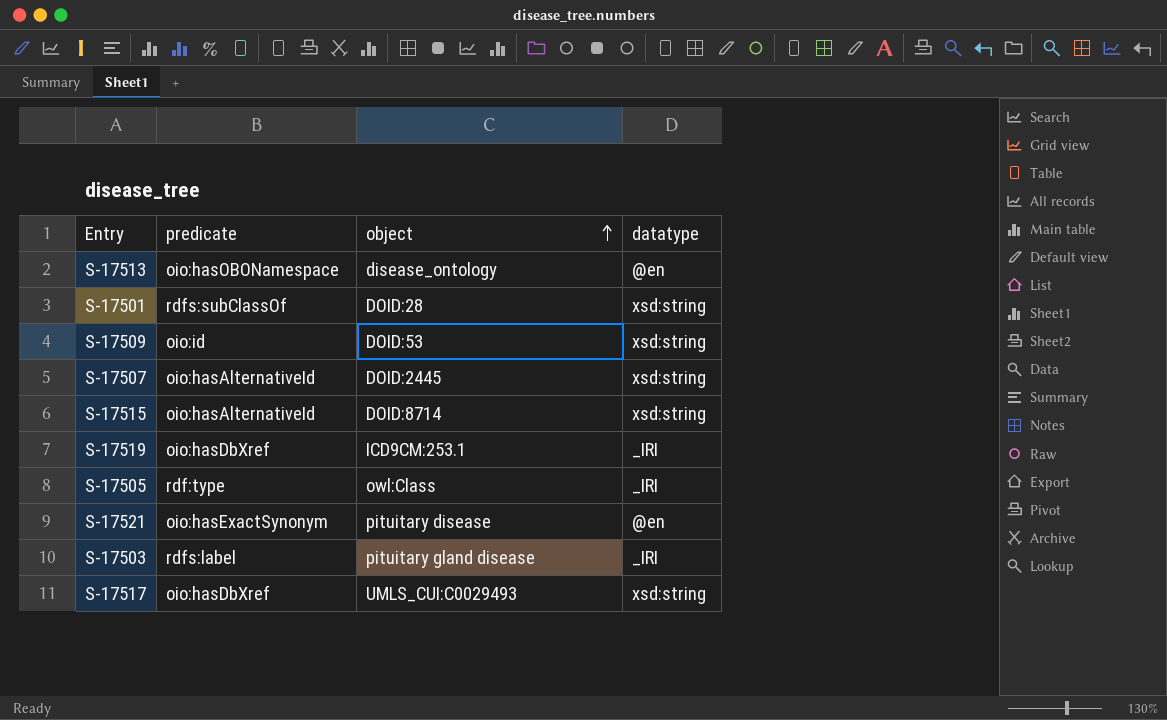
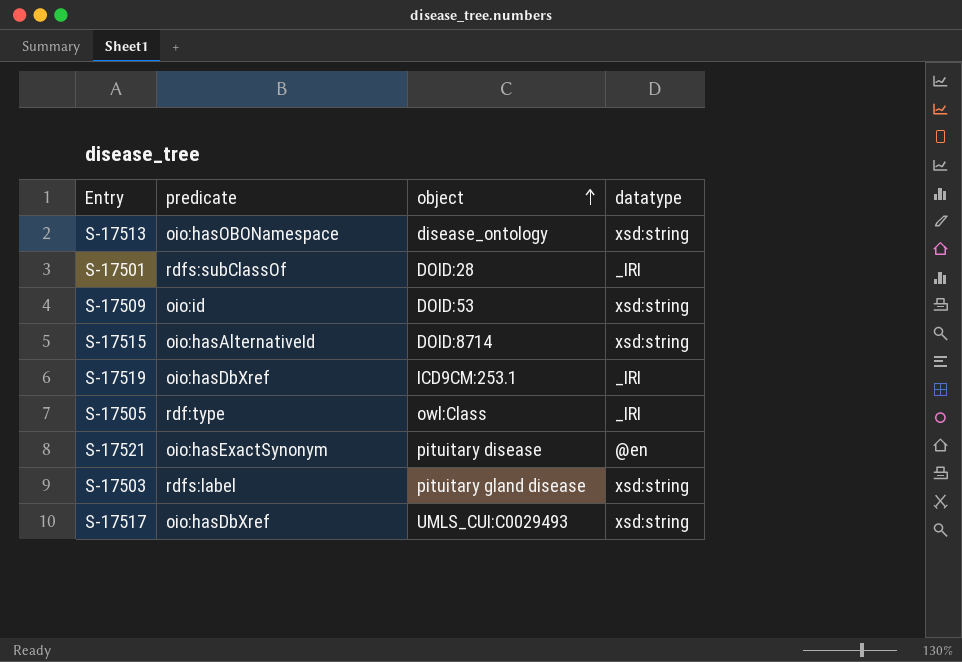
row S-17507: oio:hasAlternativeId | DOID:2445 | xsd:string -> none
S-17513 | datatype: @en -> xsd:string
S-17501 | datatype: xsd:string -> _IRI
S-17503 | datatype: _IRI -> xsd:string

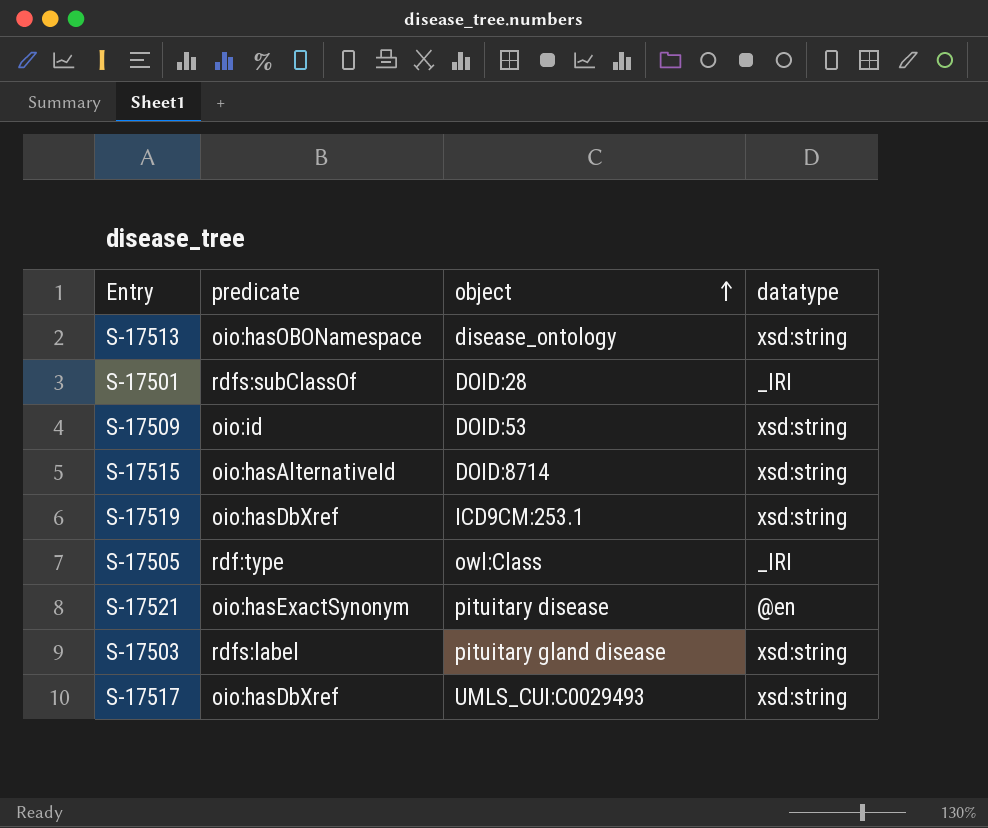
S-17519 | datatype: _IRI -> xsd:string

